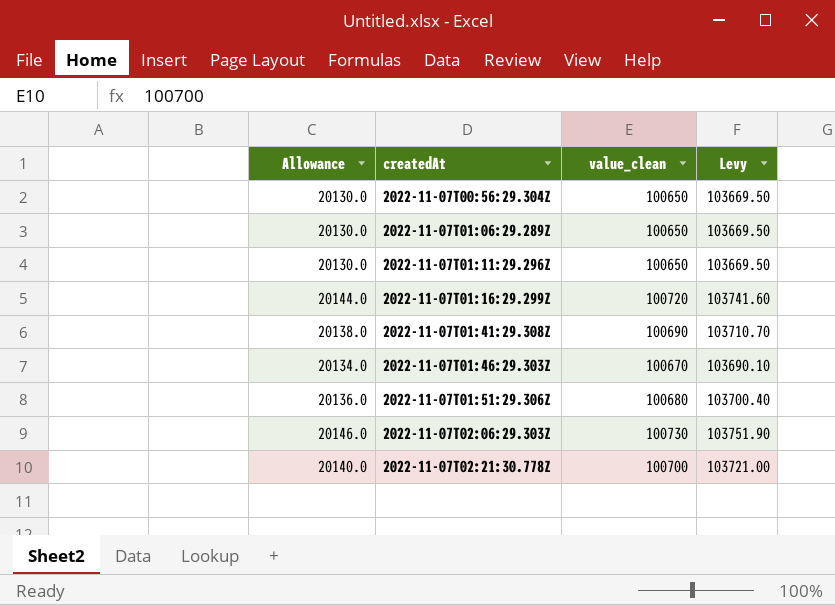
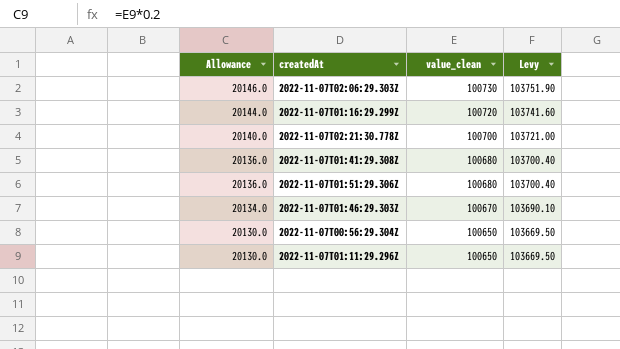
row order: createdAt ascending -> Allowance descending
row 2022-11-07T01:06:29.289Z: 20130.0 | 100650 | 103669.50 -> none
2022-11-07T01:41:29.308Z | Allowance: 20138.0 -> 20136.0
2022-11-07T01:41:29.308Z | value_clean: 100690 -> 100680
2022-11-07T01:41:29.308Z | Levy: 103710.70 -> 103700.40

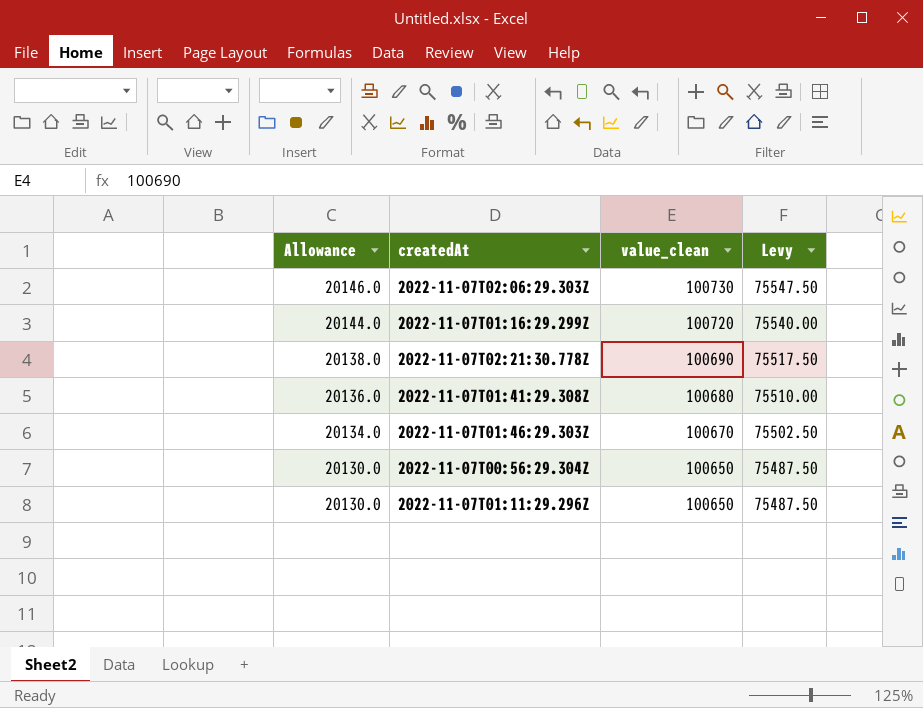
column Levy | formula: [value_clean] * 1.03 -> [value_clean] * 0.75
row 2022-11-07T01:51:29.306Z: 20136.0 | 100680 | 103700.40 -> none
2022-11-07T02:21:30.778Z | Allowance: 20140.0 -> 20138.0
2022-11-07T02:21:30.778Z | value_clean: 100700 -> 100690

